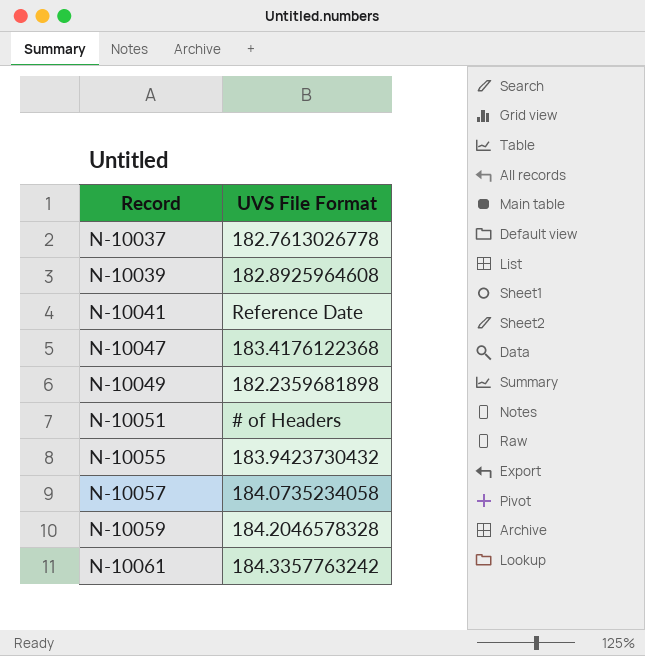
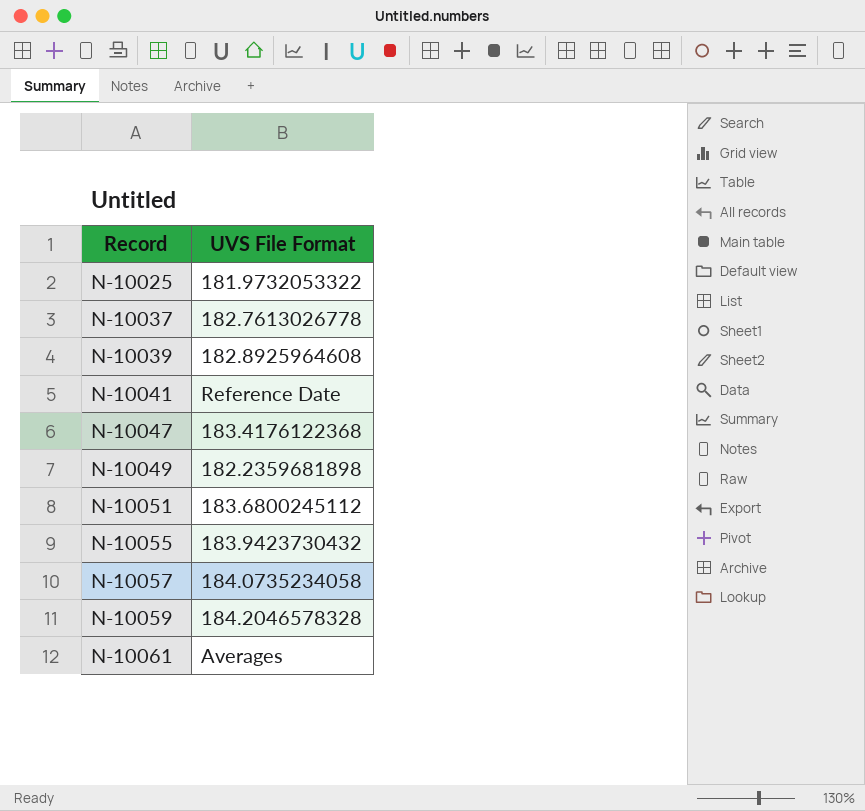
row N-10025: none -> 181.9732053322
N-10051 | UVS File Format: # of Headers -> 183.6800245112
N-10061 | UVS File Format: 184.3357763242 -> Averages

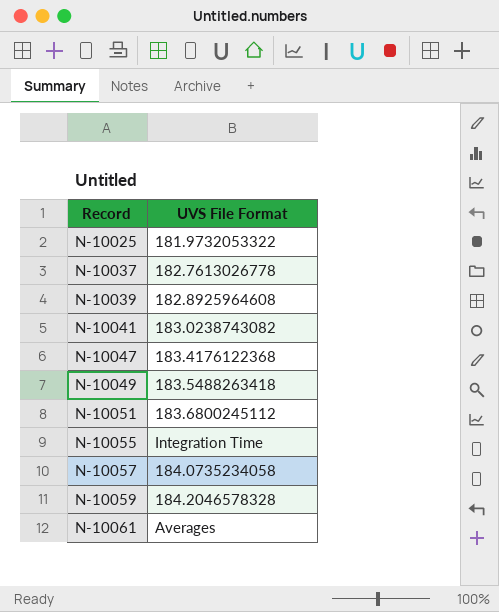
N-10041 | UVS File Format: Reference Date -> 183.0238743082
N-10049 | UVS File Format: 182.2359681898 -> 183.5488263418
N-10055 | UVS File Format: 183.9423730432 -> Integration Time

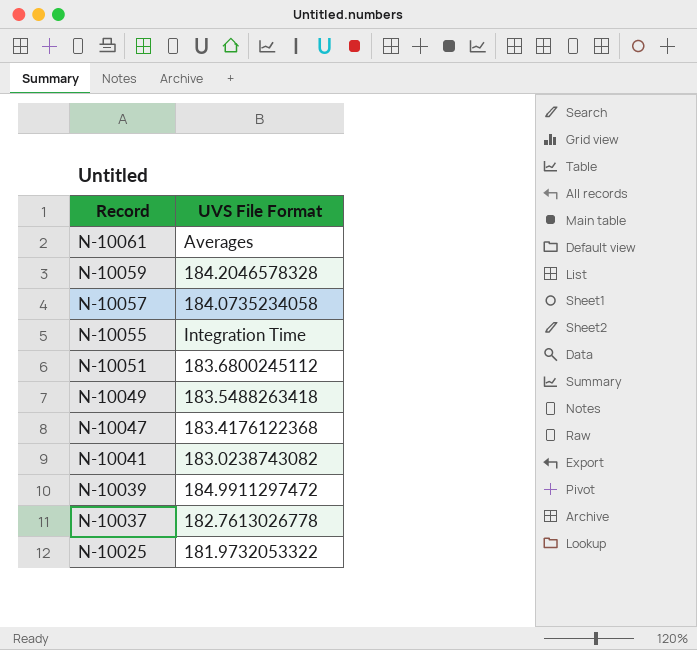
row order: Record ascending -> Record descending
N-10039 | UVS File Format: 182.8925964608 -> 184.9911297472

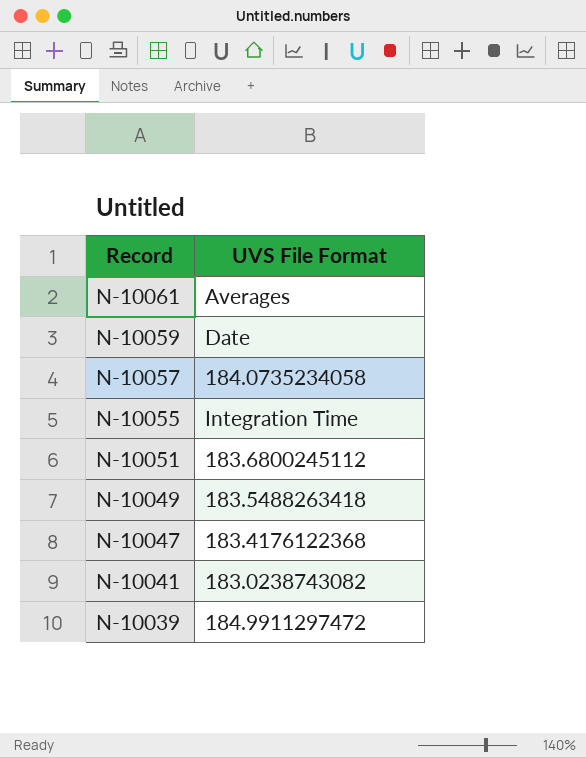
row N-10037: 182.7613026778 -> none
row N-10025: 181.9732053322 -> none
N-10059 | UVS File Format: 184.2046578328 -> Date

